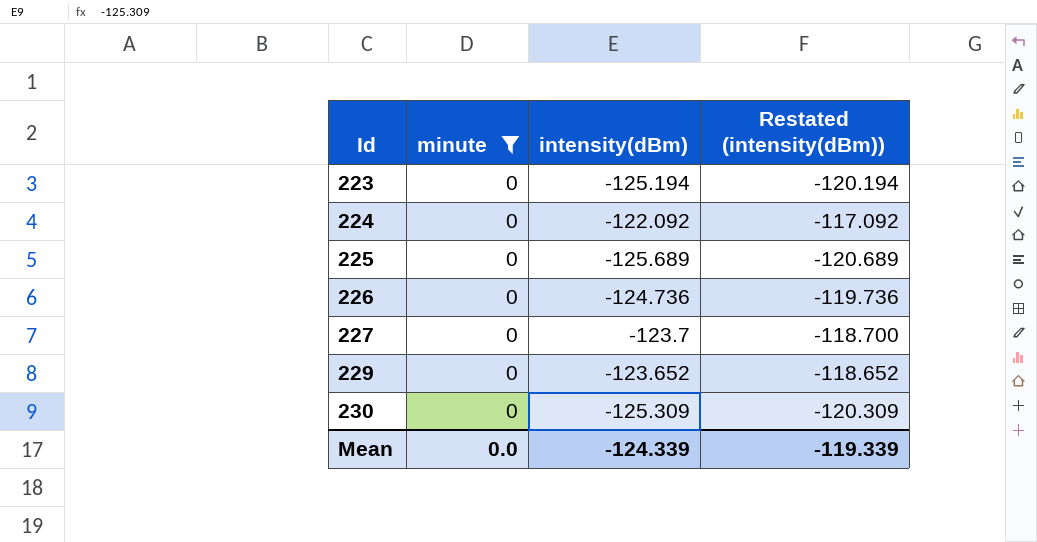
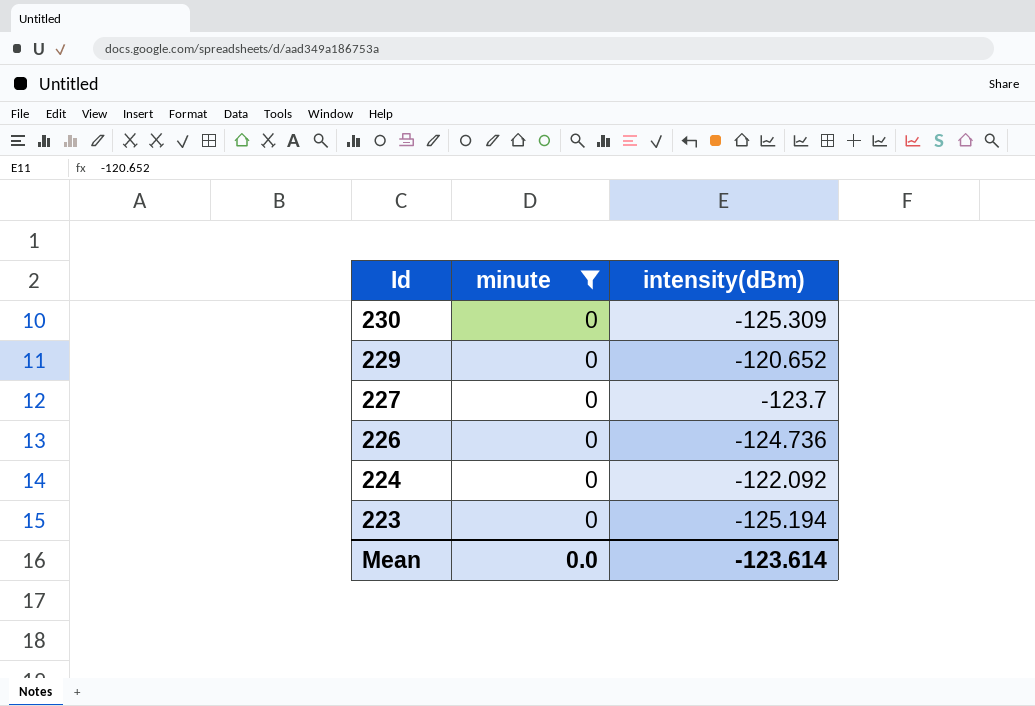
row order: Id ascending -> Id descending
column Restated (intensity(dBm)) | formula: [intensity(dBm)] + 5 -> none
row 225: 0 | -125.689 | -120.689 -> none
229 | intensity(dBm): -123.652 -> -120.652
Mean | intensity(dBm): -124.339 -> -123.614

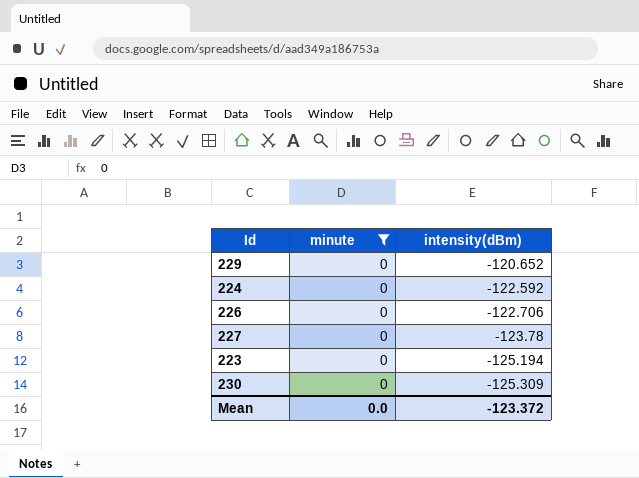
row order: Id descending -> intensity(dBm) descending
224 | intensity(dBm): -122.092 -> -122.592
226 | intensity(dBm): -124.736 -> -122.706
227 | intensity(dBm): -123.7 -> -123.78
Mean | intensity(dBm): -123.614 -> -123.372

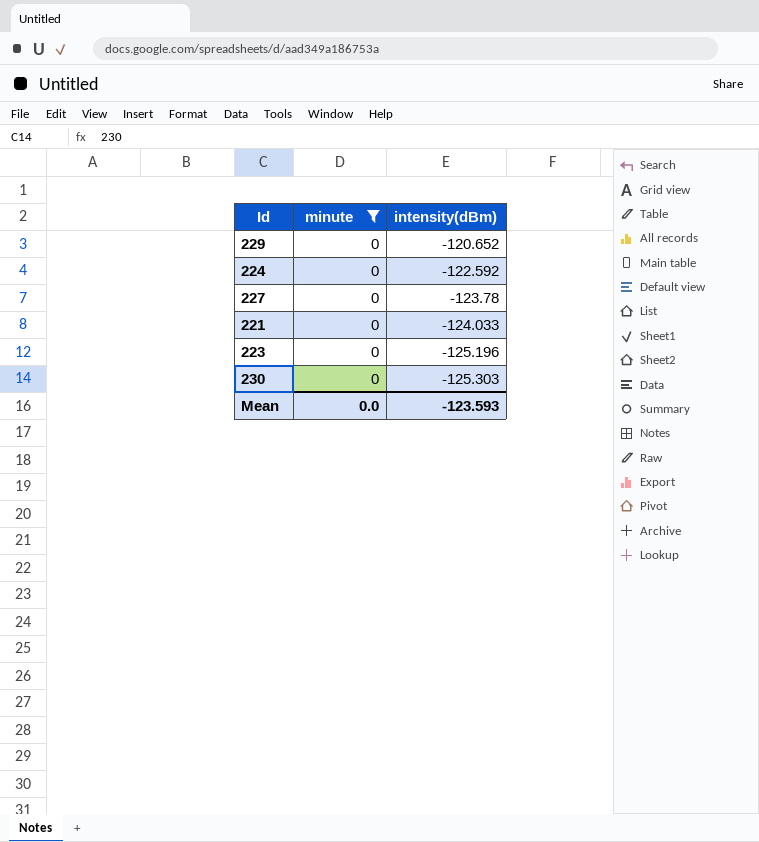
row 226: 0 | -122.706 -> none
row 221: none -> 0 | -124.033
223 | intensity(dBm): -125.194 -> -125.196
230 | intensity(dBm): -125.309 -> -125.303
Mean | intensity(dBm): -123.372 -> -123.593

